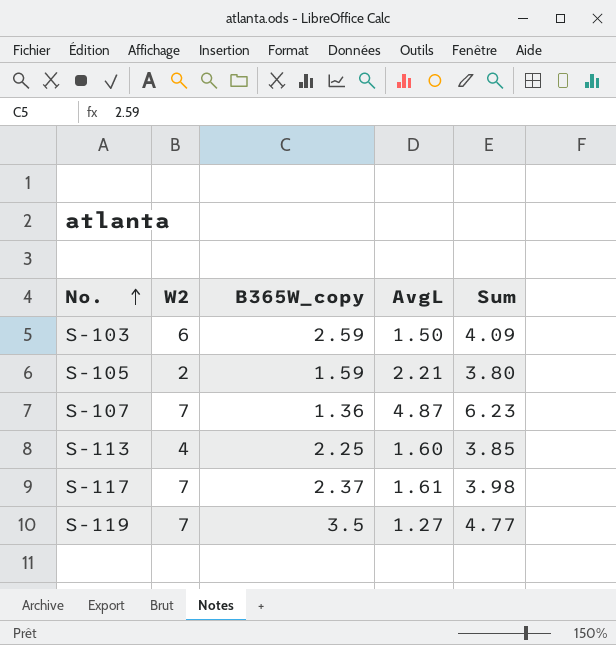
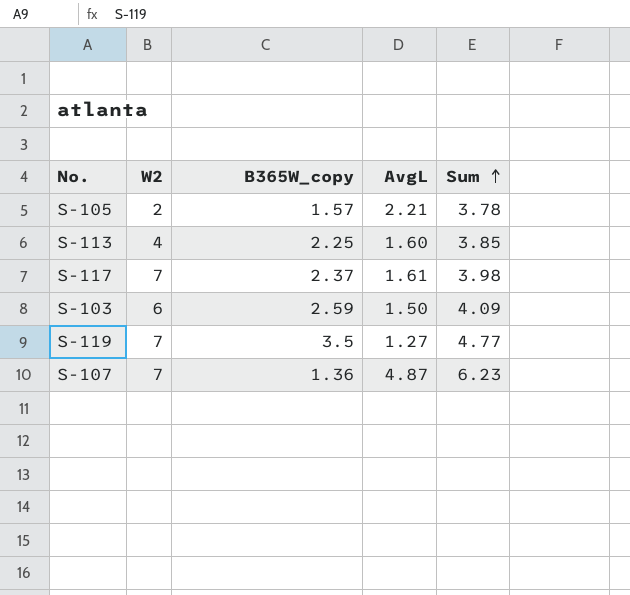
row order: No. ascending -> Sum ascending
S-105 | B365W_copy: 1.59 -> 1.57
S-105 | Sum: 3.80 -> 3.78

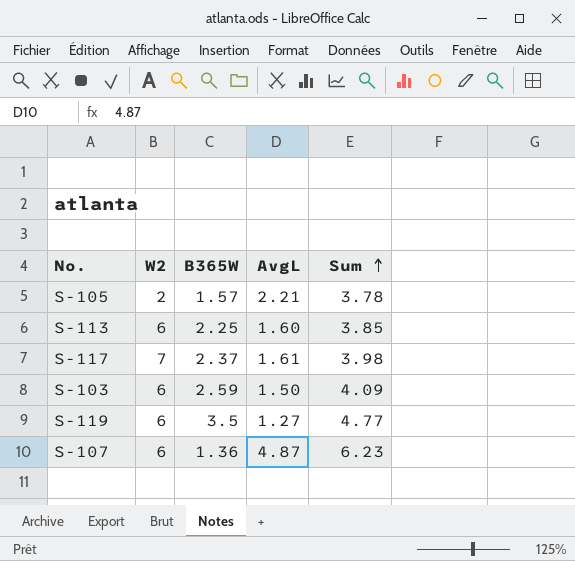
column name: B365W_copy -> B365W
S-113 | W2: 4 -> 6
S-119 | W2: 7 -> 6
S-107 | W2: 7 -> 6

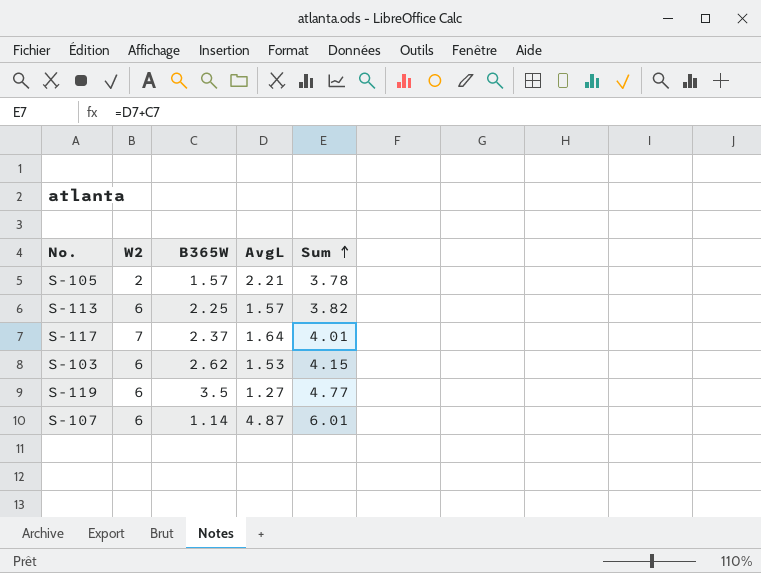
S-113 | AvgL: 1.60 -> 1.57
S-113 | Sum: 3.85 -> 3.82
S-117 | AvgL: 1.61 -> 1.64
S-117 | Sum: 3.98 -> 4.01
S-103 | B365W: 2.59 -> 2.62
S-103 | AvgL: 1.50 -> 1.53
S-103 | Sum: 4.09 -> 4.15
S-107 | B365W: 1.36 -> 1.14
S-107 | Sum: 6.23 -> 6.01

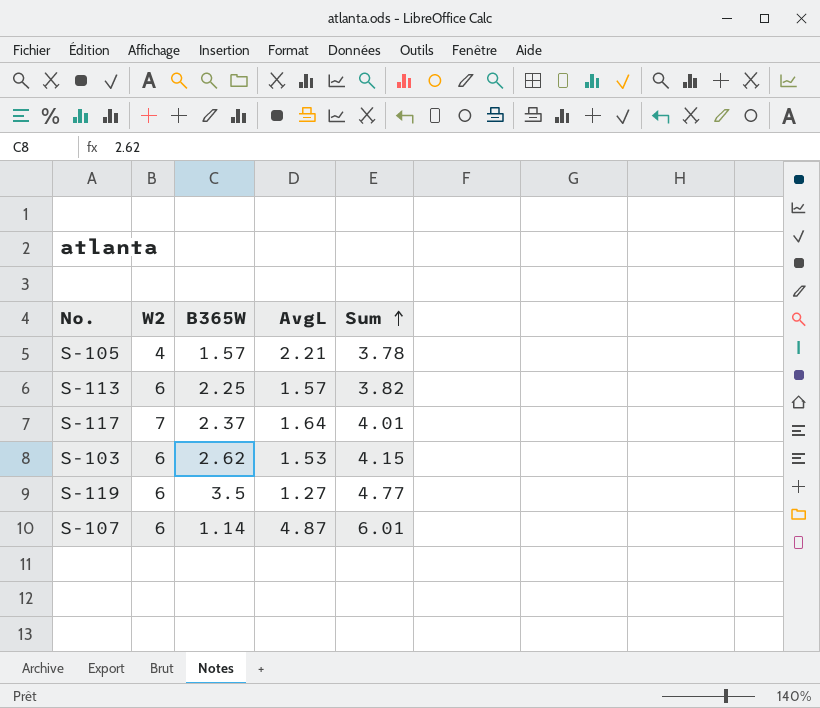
S-105 | W2: 2 -> 4

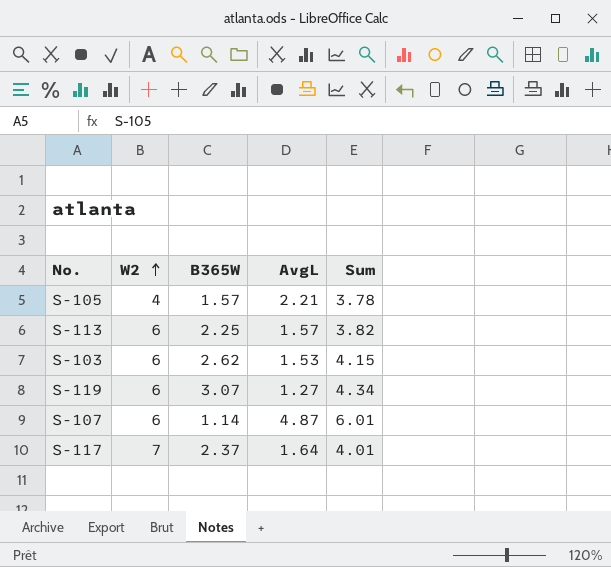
row order: Sum ascending -> W2 ascending
S-119 | B365W: 3.5 -> 3.07
S-119 | Sum: 4.77 -> 4.34

